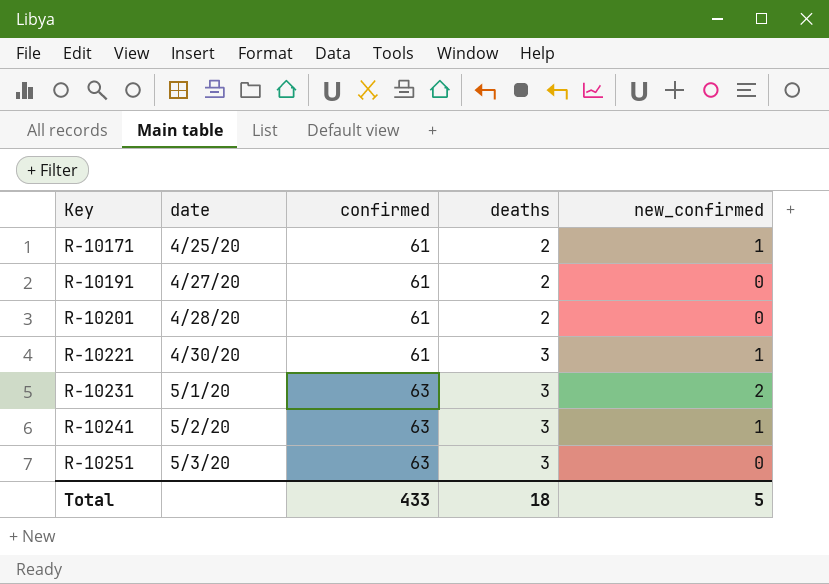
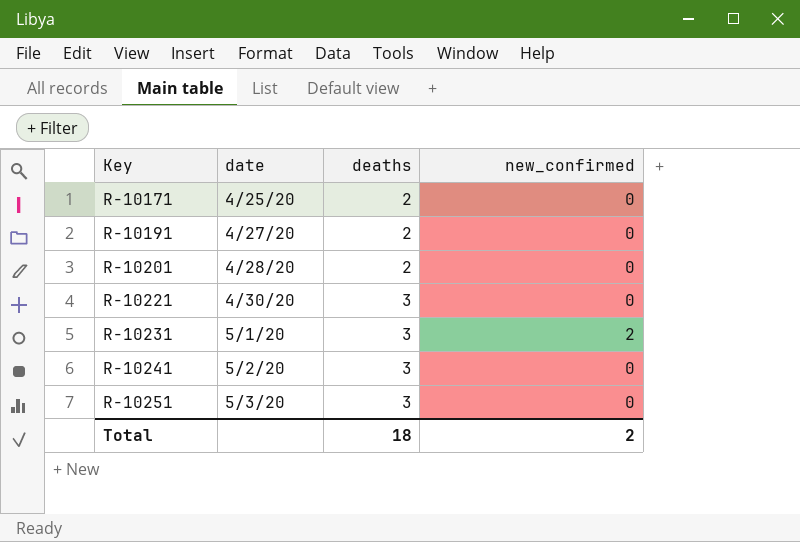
column confirmed | position: 3 -> none
R-10171 | new_confirmed: 1 -> 0
R-10221 | new_confirmed: 1 -> 0
R-10241 | new_confirmed: 1 -> 0
Total | new_confirmed: 5 -> 2

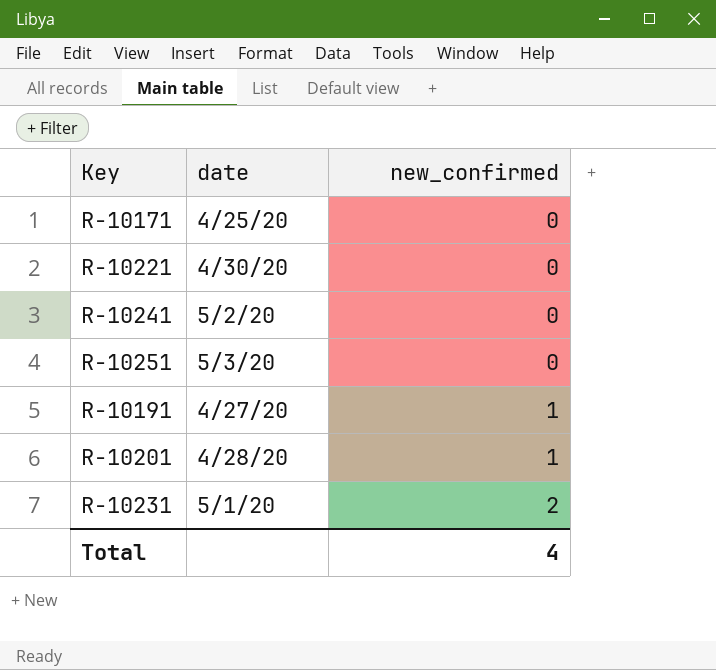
row order: Key ascending -> new_confirmed ascending
column deaths | position: 3 -> none
R-10191 | new_confirmed: 0 -> 1
R-10201 | new_confirmed: 0 -> 1
Total | new_confirmed: 2 -> 4

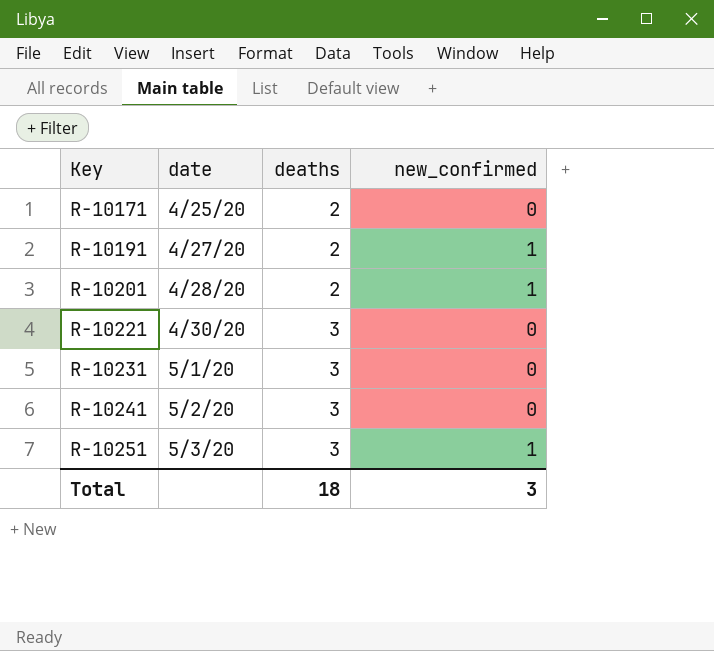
row order: new_confirmed ascending -> Key ascending
column deaths | position: none -> 3
R-10231 | new_confirmed: 2 -> 0
R-10251 | new_confirmed: 0 -> 1
Total | new_confirmed: 4 -> 3

